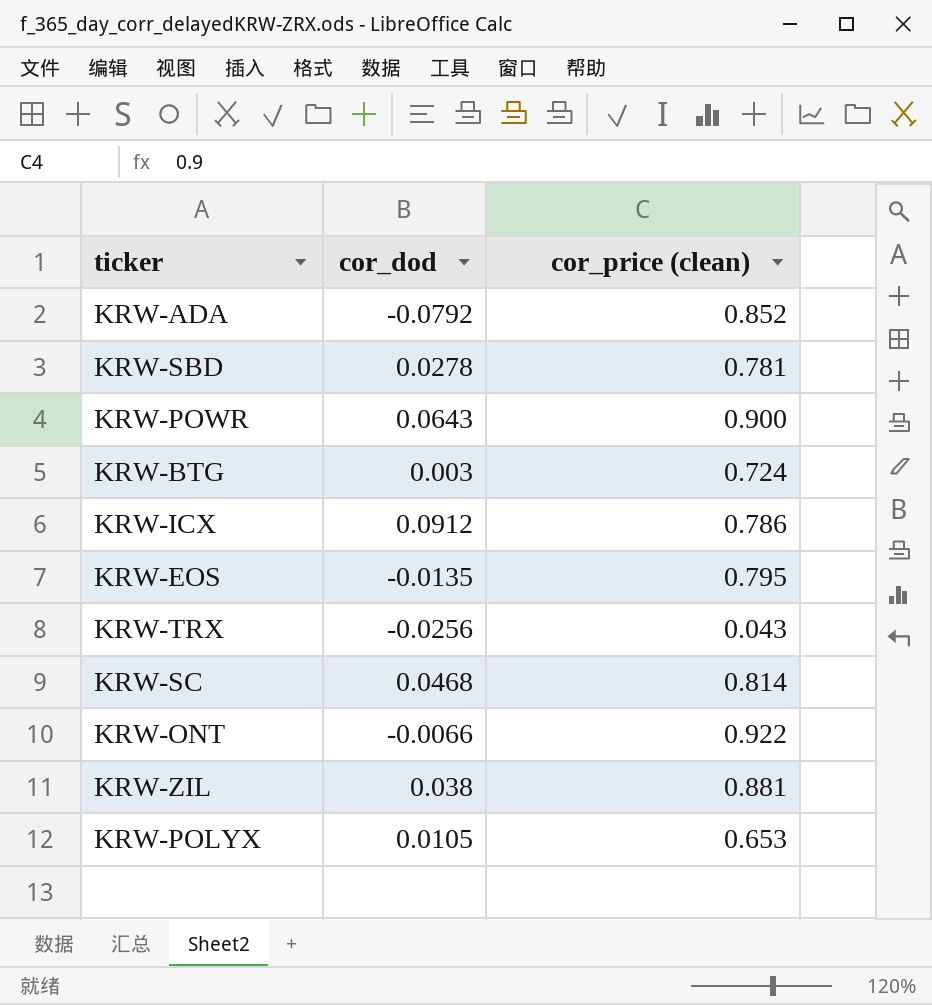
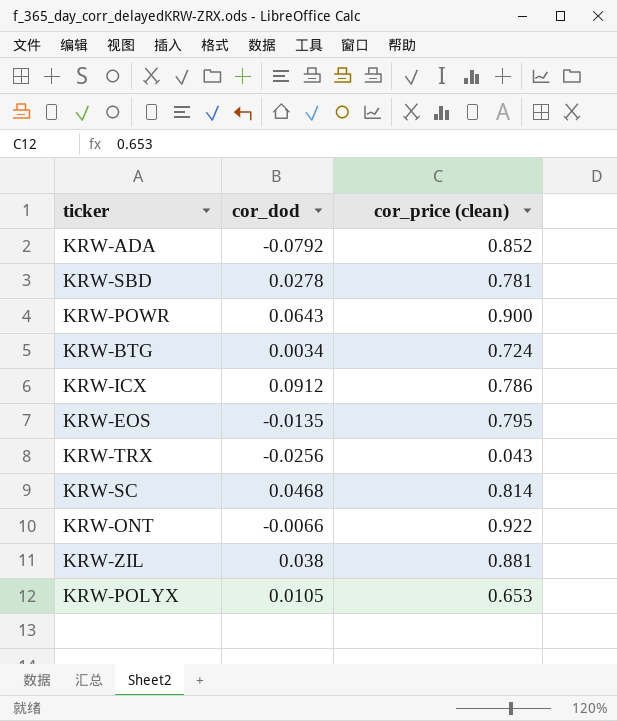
KRW-BTG | cor_dod: 0.003 -> 0.0034

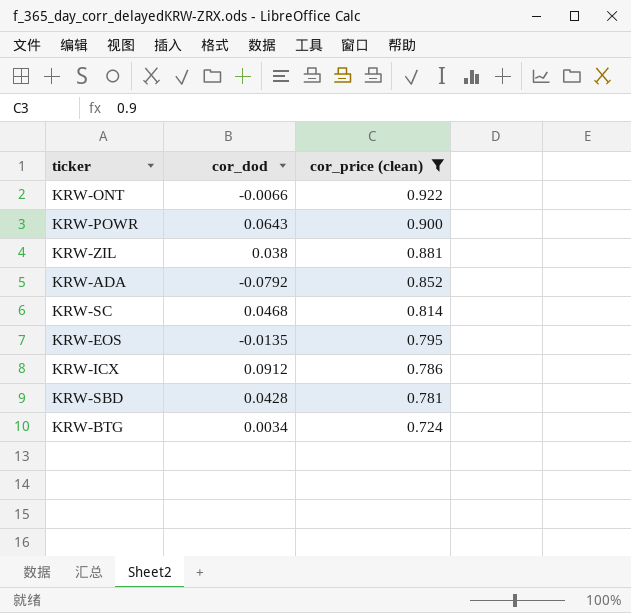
filter: none -> cor_price (clean) >= 0.724
row order: none -> cor_price (clean) descending
KRW-SBD | cor_dod: 0.0278 -> 0.0428

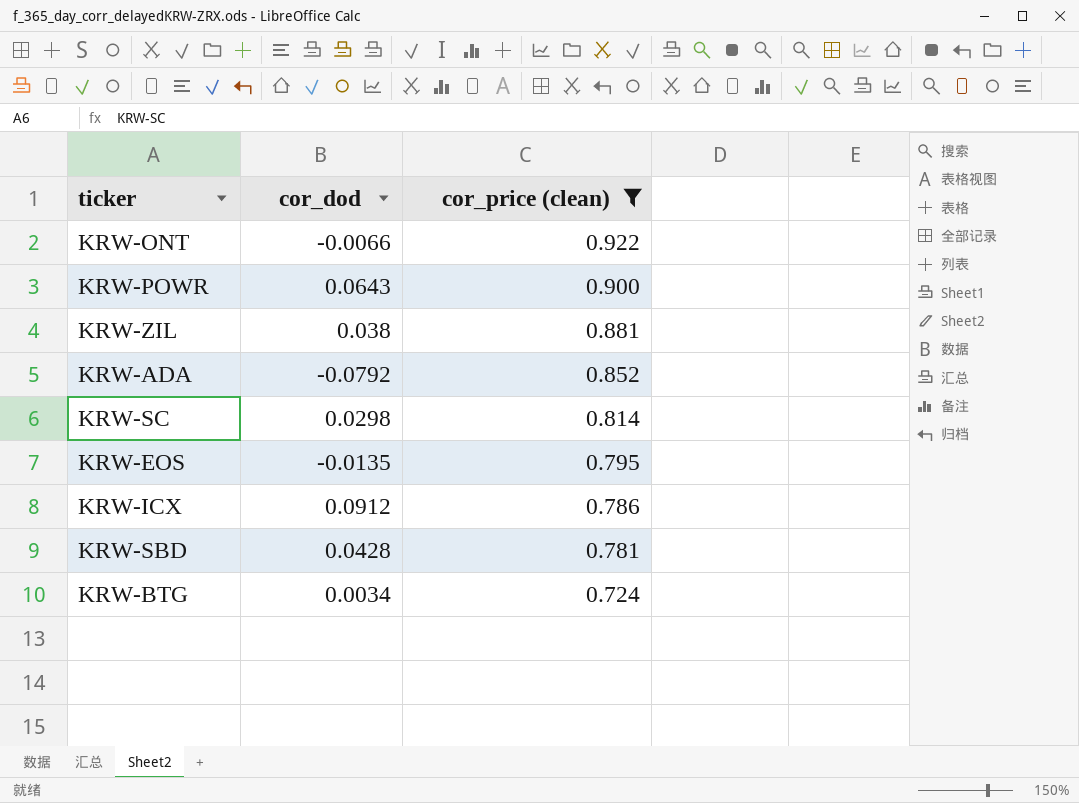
KRW-SC | cor_dod: 0.0468 -> 0.0298

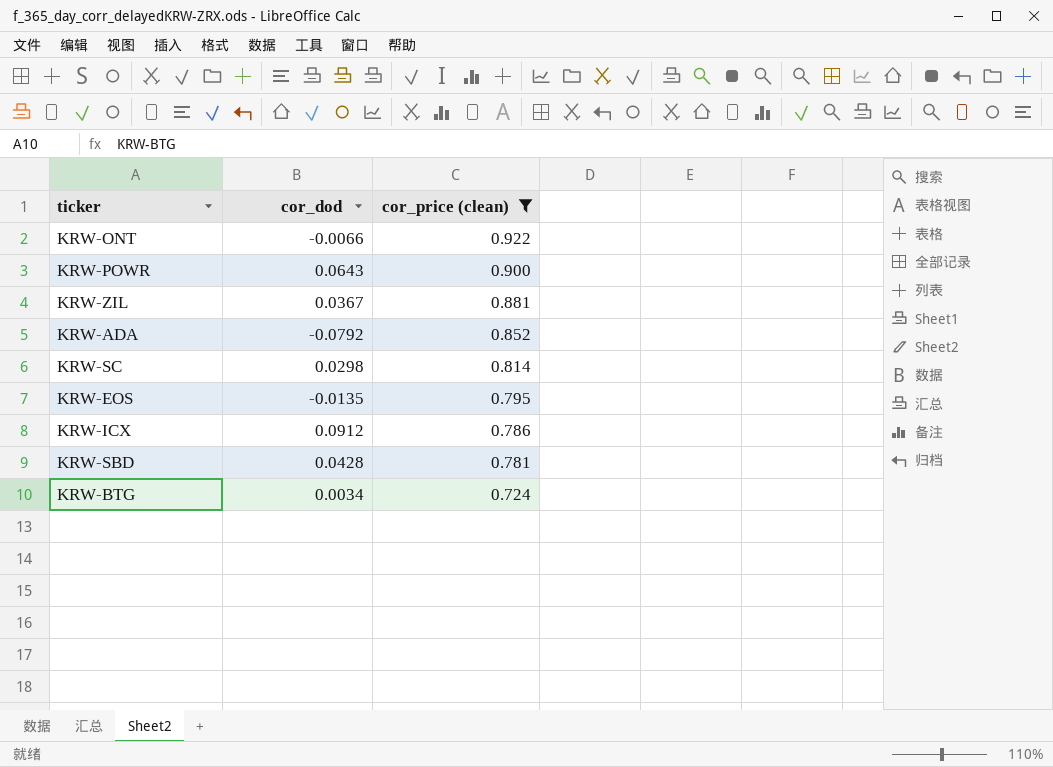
KRW-ZIL | cor_dod: 0.038 -> 0.0367

